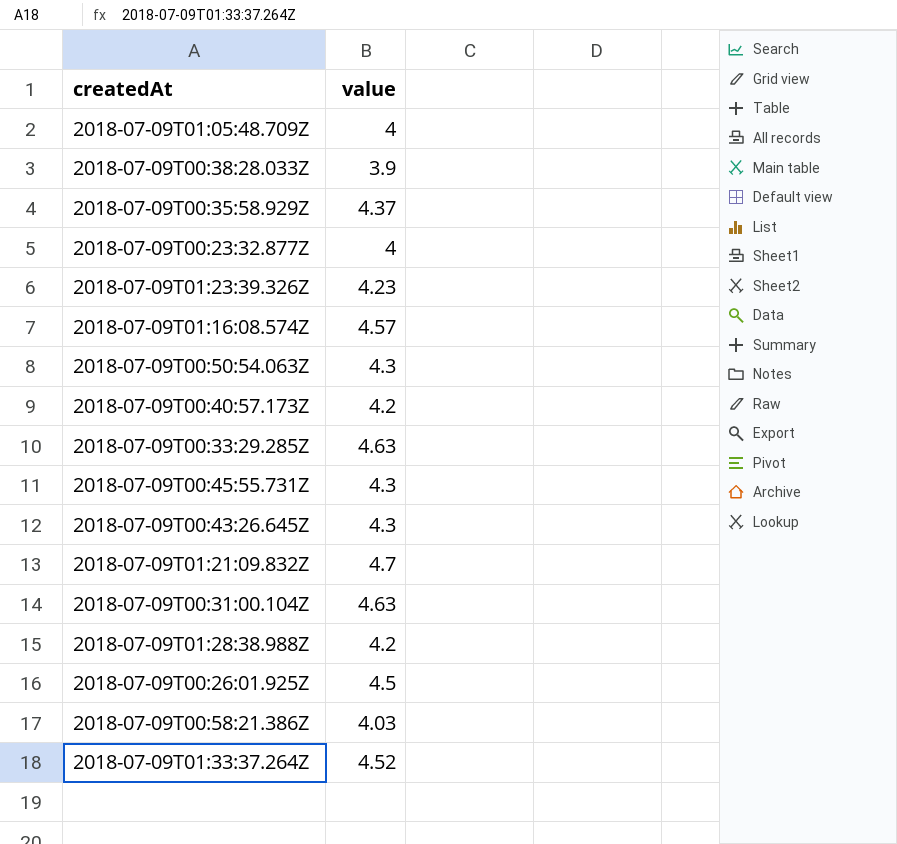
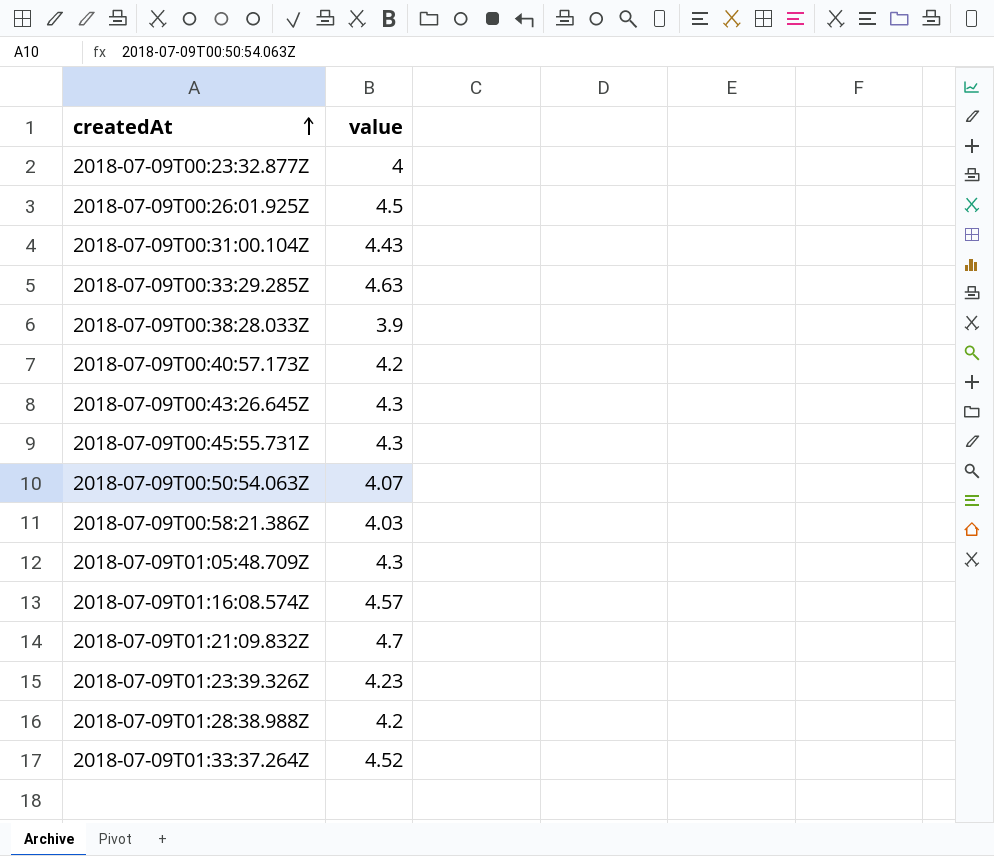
row order: none -> createdAt ascending
row 2018-07-09T00:35:58.929Z: 4.37 -> none
2018-07-09T00:31:00.104Z | value: 4.63 -> 4.43
2018-07-09T00:50:54.063Z | value: 4.3 -> 4.07
2018-07-09T01:05:48.709Z | value: 4 -> 4.3

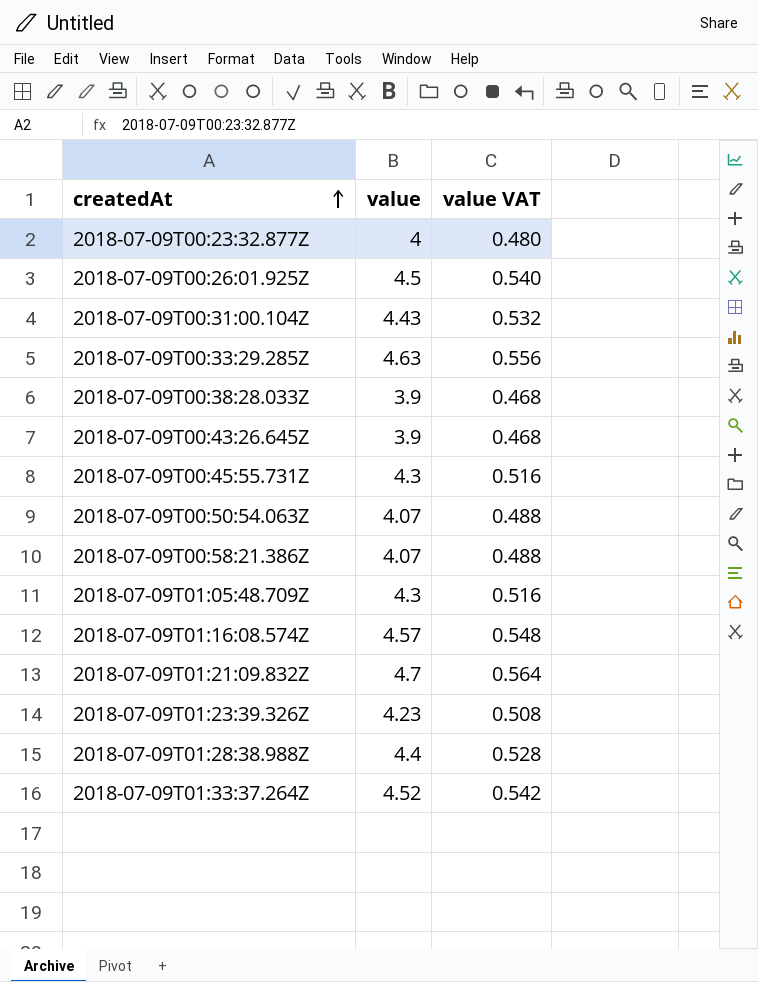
column value VAT | formula: none -> [value] * 0.12
row 2018-07-09T00:40:57.173Z: 4.2 -> none
2018-07-09T00:43:26.645Z | value: 4.3 -> 3.9
2018-07-09T00:58:21.386Z | value: 4.03 -> 4.07
2018-07-09T01:28:38.988Z | value: 4.2 -> 4.4

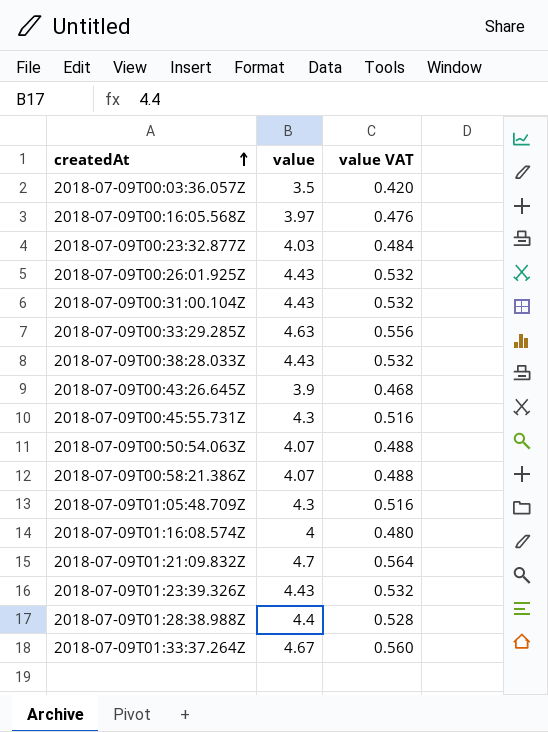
row 2018-07-09T00:03:36.057Z: none -> 3.5 | 0.420
row 2018-07-09T00:16:05.568Z: none -> 3.97 | 0.476
2018-07-09T00:23:32.877Z | value: 4 -> 4.03
2018-07-09T00:23:32.877Z | value VAT: 0.480 -> 0.484
2018-07-09T00:26:01.925Z | value: 4.5 -> 4.43
2018-07-09T00:26:01.925Z | value VAT: 0.540 -> 0.532
2018-07-09T00:38:28.033Z | value: 3.9 -> 4.43
2018-07-09T00:38:28.033Z | value VAT: 0.468 -> 0.532
2018-07-09T01:16:08.574Z | value: 4.57 -> 4
2018-07-09T01:16:08.574Z | value VAT: 0.548 -> 0.480
2018-07-09T01:23:39.326Z | value: 4.23 -> 4.43
2018-07-09T01:23:39.326Z | value VAT: 0.508 -> 0.532
2018-07-09T01:33:37.264Z | value: 4.52 -> 4.67
2018-07-09T01:33:37.264Z | value VAT: 0.542 -> 0.560

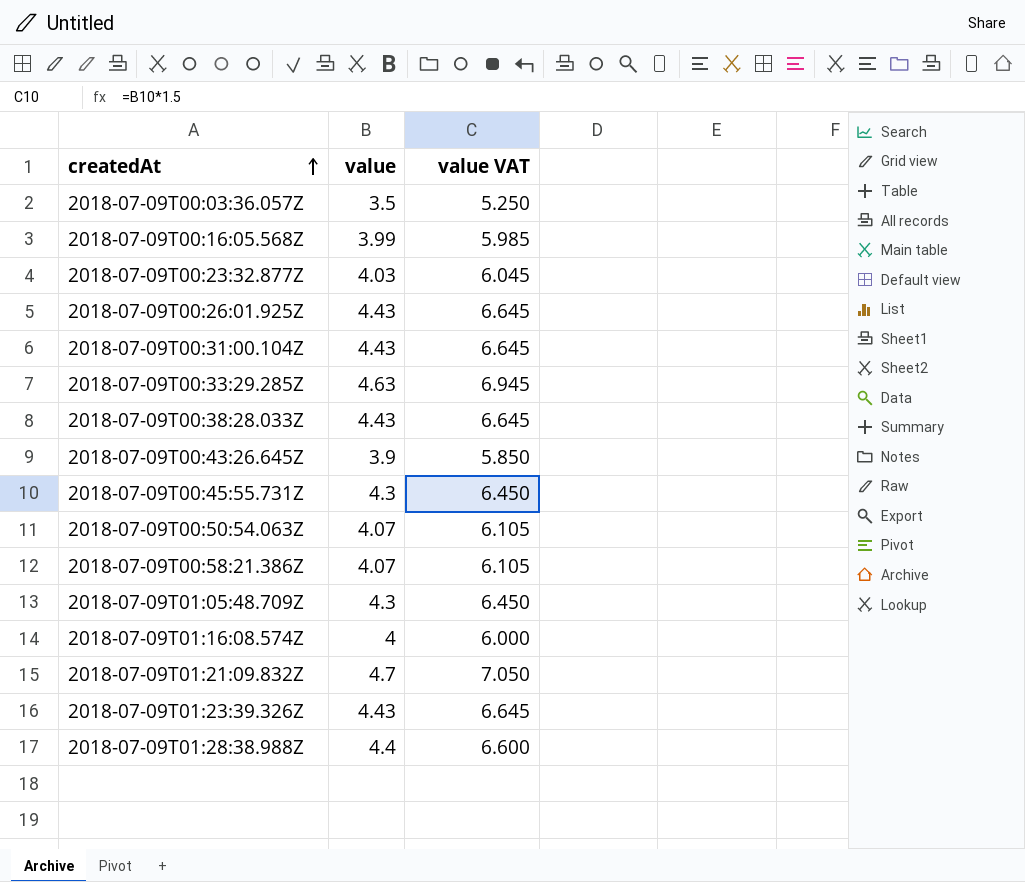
column value VAT | formula: [value] * 0.12 -> [value] * 1.5
row 2018-07-09T01:33:37.264Z: 4.67 | 0.560 -> none
2018-07-09T00:16:05.568Z | value: 3.97 -> 3.99

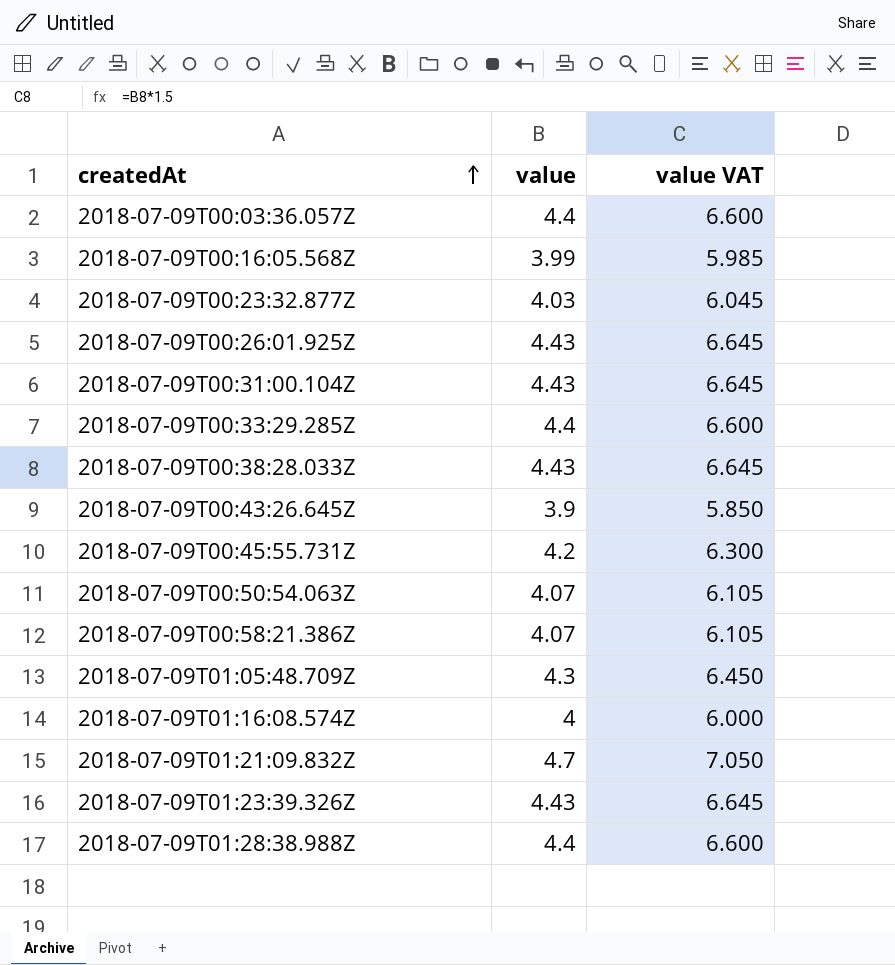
2018-07-09T00:03:36.057Z | value: 3.5 -> 4.4
2018-07-09T00:03:36.057Z | value VAT: 5.250 -> 6.600
2018-07-09T00:33:29.285Z | value: 4.63 -> 4.4
2018-07-09T00:33:29.285Z | value VAT: 6.945 -> 6.600
2018-07-09T00:45:55.731Z | value: 4.3 -> 4.2
2018-07-09T00:45:55.731Z | value VAT: 6.450 -> 6.300

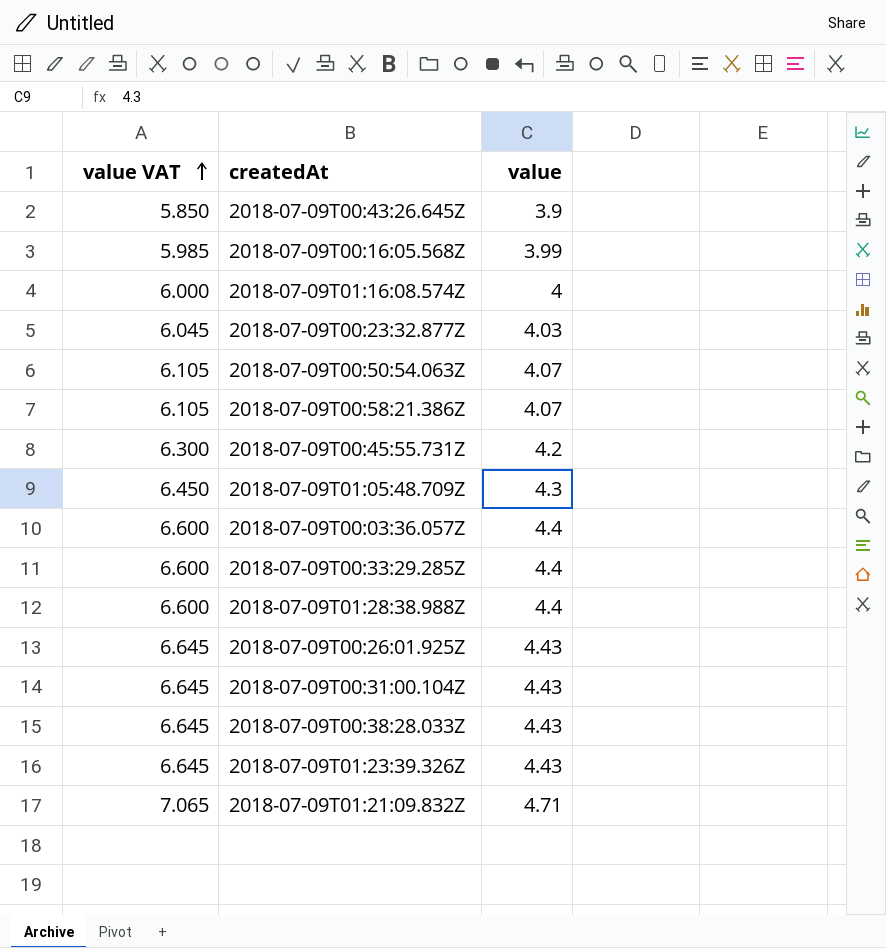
row order: createdAt ascending -> value VAT ascending
column value VAT | position: 3 -> 1
2018-07-09T01:21:09.832Z | value VAT: 7.050 -> 7.065
2018-07-09T01:21:09.832Z | value: 4.7 -> 4.71

